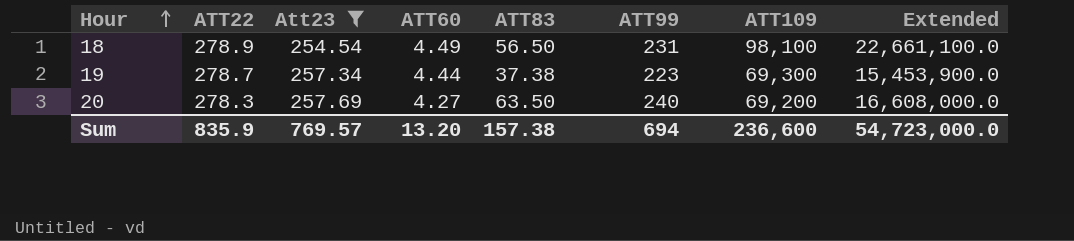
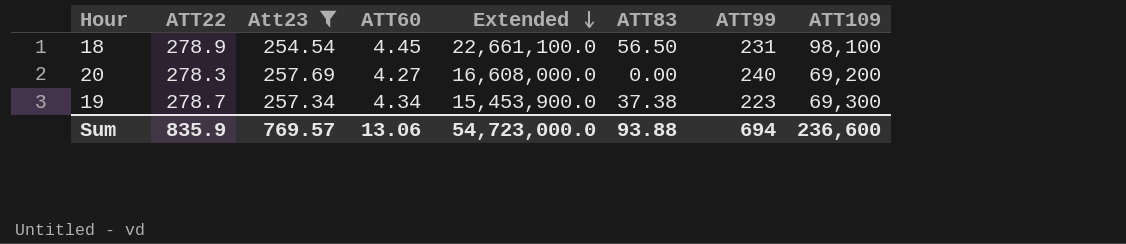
row order: Hour ascending -> Extended descending
column Extended | position: 8 -> 5
18 | ATT60: 4.49 -> 4.45
20 | ATT83: 63.50 -> 0.00
19 | ATT60: 4.44 -> 4.34
Sum | ATT60: 13.20 -> 13.06
Sum | ATT83: 157.38 -> 93.88

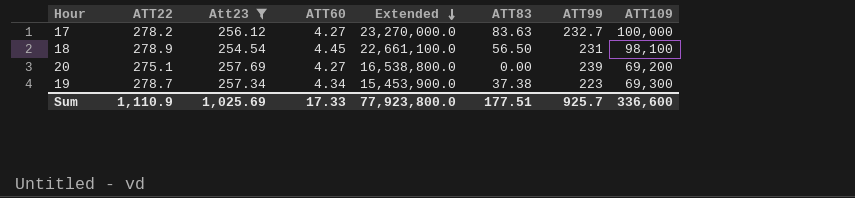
row 17: none -> 278.2 | 256.12 | 4.27 | 23,270,000.0 | 83.63 | 232.7 | 100,000
20 | ATT22: 278.3 -> 275.1
20 | Extended: 16,608,000.0 -> 16,538,800.0
20 | ATT99: 240 -> 239
Sum | ATT22: 835.9 -> 1,110.9
Sum | Att23: 769.57 -> 1,025.69
Sum | ATT60: 13.06 -> 17.33
Sum | Extended: 54,723,000.0 -> 77,923,800.0
Sum | ATT83: 93.88 -> 177.51
Sum | ATT99: 694 -> 925.7
Sum | ATT109: 236,600 -> 336,600

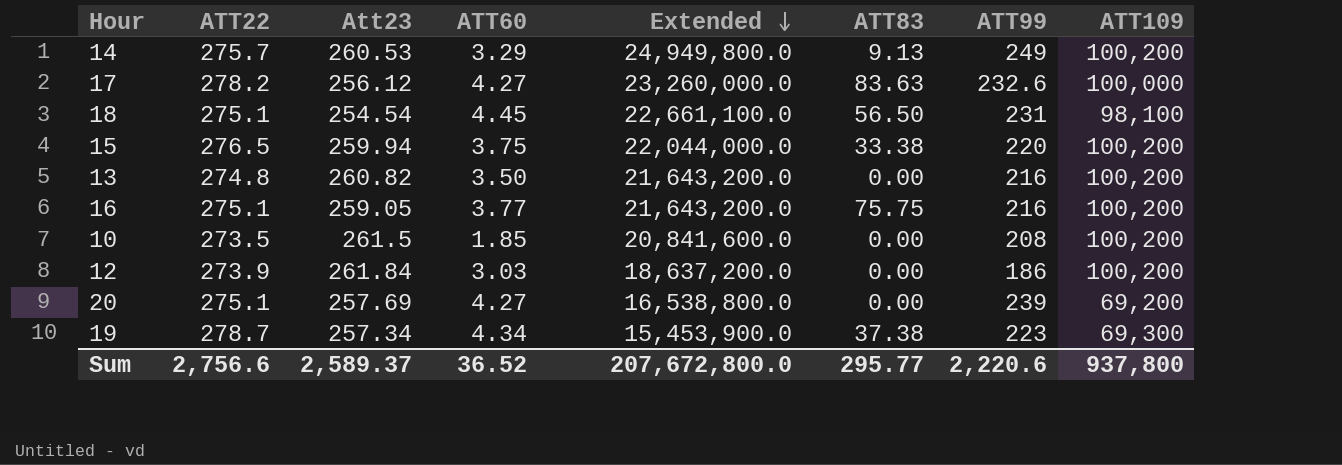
filter: Att23 <= 257.69 -> none
17 | Extended: 23,270,000.0 -> 23,260,000.0
17 | ATT99: 232.7 -> 232.6
18 | ATT22: 278.9 -> 275.1
Sum | ATT22: 1,110.9 -> 2,756.6
Sum | Att23: 1,025.69 -> 2,589.37
Sum | ATT60: 17.33 -> 36.52
Sum | Extended: 77,923,800.0 -> 207,672,800.0
Sum | ATT83: 177.51 -> 295.77
Sum | ATT99: 925.7 -> 2,220.6
Sum | ATT109: 336,600 -> 937,800

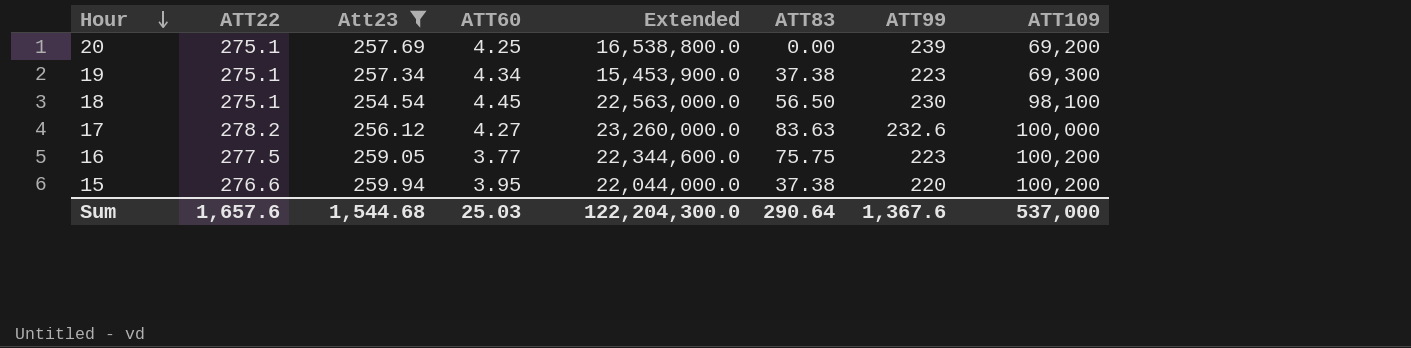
filter: none -> Att23 <= 259.94
row order: Extended descending -> Hour descending
20 | ATT60: 4.27 -> 4.25
19 | ATT22: 278.7 -> 275.1
18 | Extended: 22,661,100.0 -> 22,563,000.0
18 | ATT99: 231 -> 230
16 | ATT22: 275.1 -> 277.5
16 | Extended: 21,643,200.0 -> 22,344,600.0
16 | ATT99: 216 -> 223
15 | ATT22: 276.5 -> 276.6
15 | ATT60: 3.75 -> 3.95
15 | ATT83: 33.38 -> 37.38
Sum | ATT22: 2,756.6 -> 1,657.6
Sum | Att23: 2,589.37 -> 1,544.68
Sum | ATT60: 36.52 -> 25.03
Sum | Extended: 207,672,800.0 -> 122,204,300.0
Sum | ATT83: 295.77 -> 290.64
Sum | ATT99: 2,220.6 -> 1,367.6
Sum | ATT109: 937,800 -> 537,000

